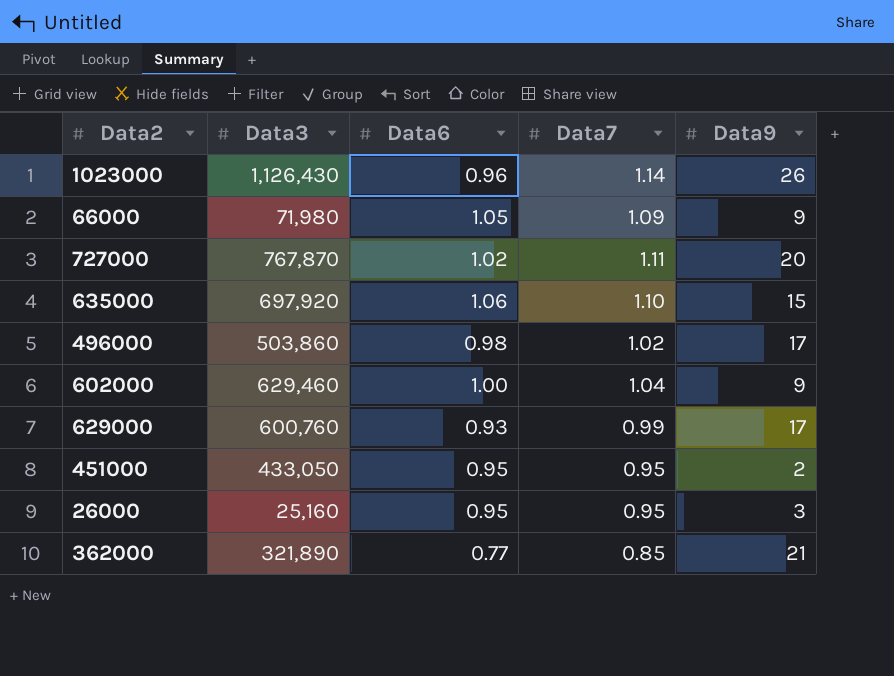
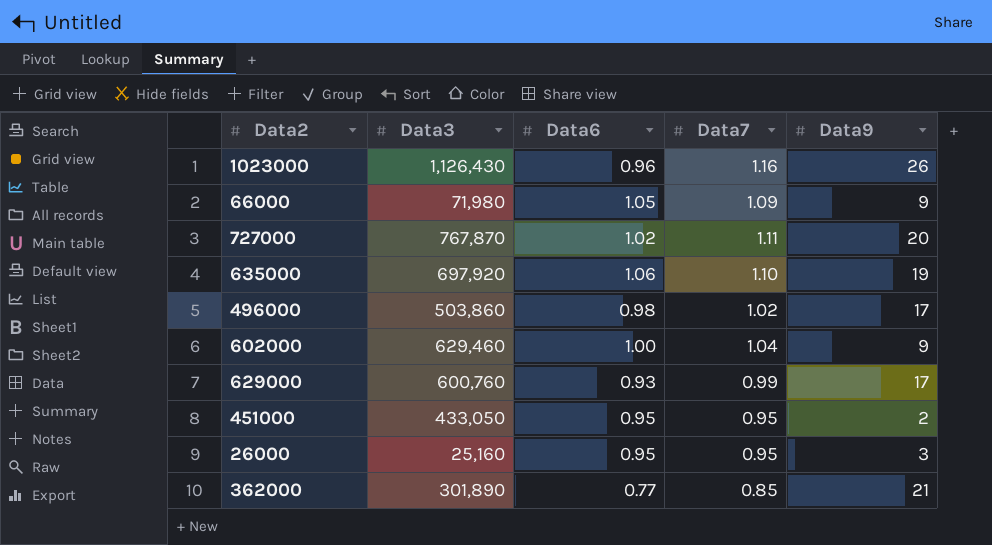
1023000 | Data7: 1.14 -> 1.16
635000 | Data9: 15 -> 19
362000 | Data3: 321,890 -> 301,890

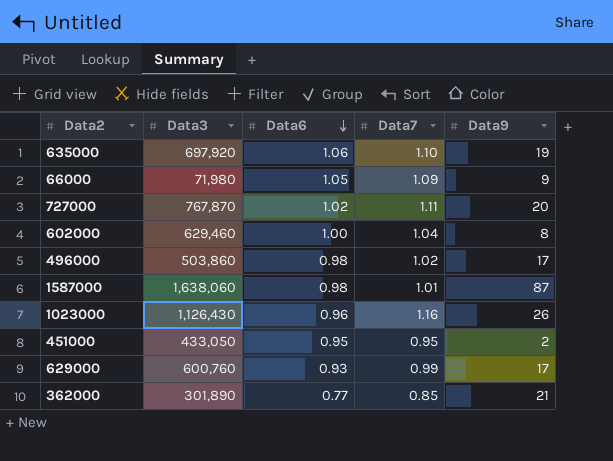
row order: none -> Data6 descending
row 26000: 25,160 | 0.95 | 0.95 | 3 -> none
602000 | Data9: 9 -> 8
row 1587000: none -> 1,638,060 | 0.98 | 1.01 | 87

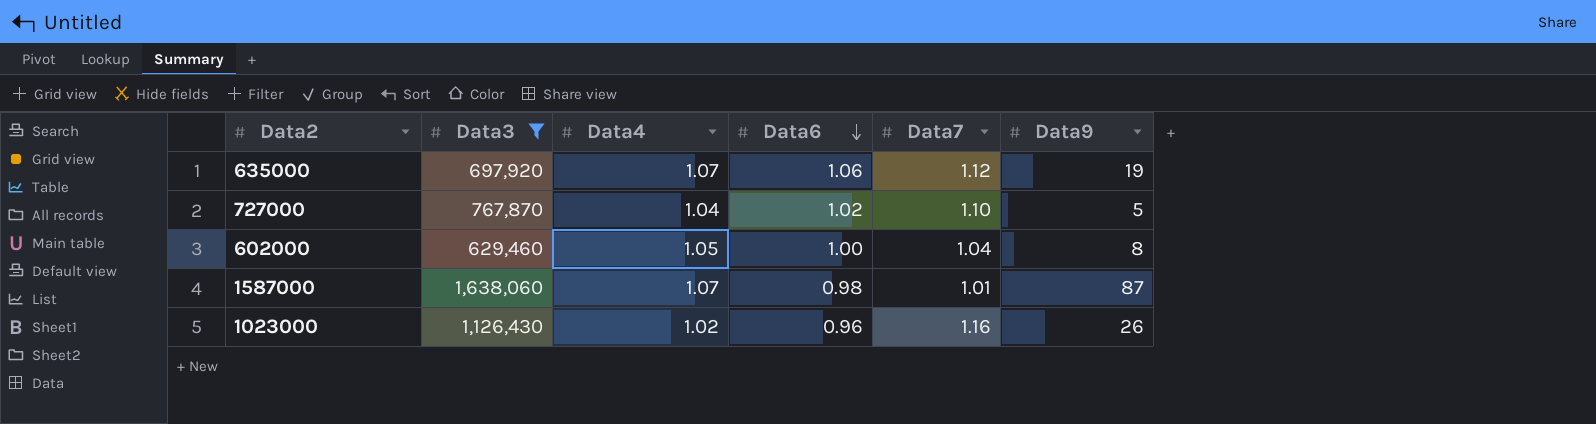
filter: none -> Data3 >= 629,460
column Data4 | position: none -> 3
635000 | Data7: 1.10 -> 1.12
727000 | Data7: 1.11 -> 1.10
727000 | Data9: 20 -> 5

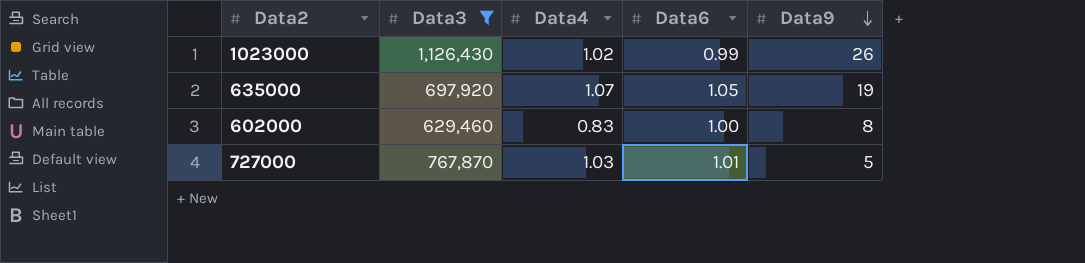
row order: Data6 descending -> Data9 descending
column Data7 | position: 5 -> none
row 1587000: 1,638,060 | 1.07 | 0.98 | 1.01 | 87 -> none
1023000 | Data6: 0.96 -> 0.99
635000 | Data6: 1.06 -> 1.05
602000 | Data4: 1.05 -> 0.83
727000 | Data4: 1.04 -> 1.03
727000 | Data6: 1.02 -> 1.01

